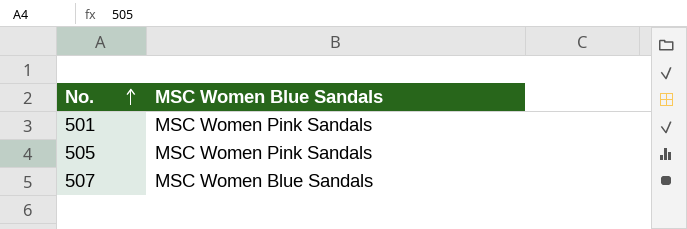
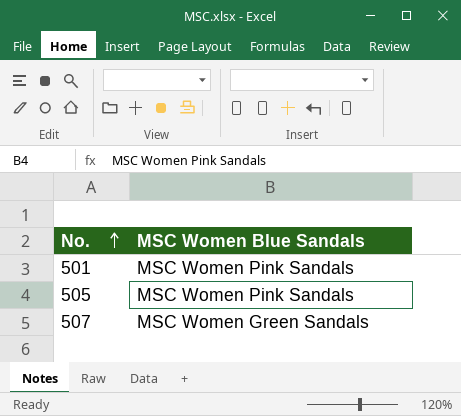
507 | MSC Women Blue Sandals: MSC Women Blue Sandals -> MSC Women Green Sandals

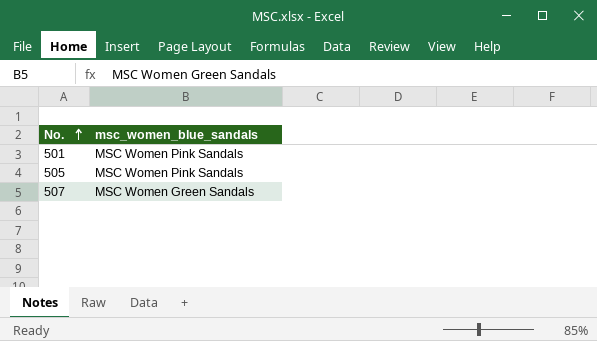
column name: MSC Women Blue Sandals -> msc_women_blue_sandals

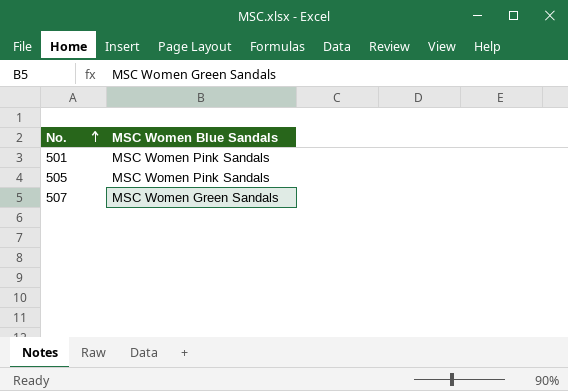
column name: msc_women_blue_sandals -> MSC Women Blue Sandals

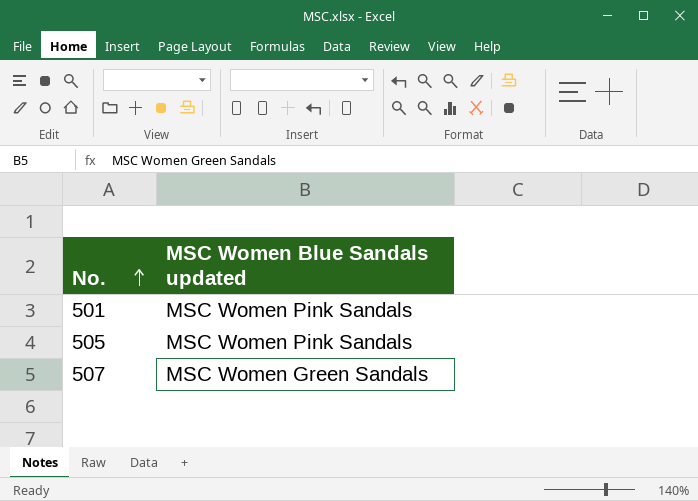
column name: MSC Women Blue Sandals -> MSC Women Blue Sandals updated

